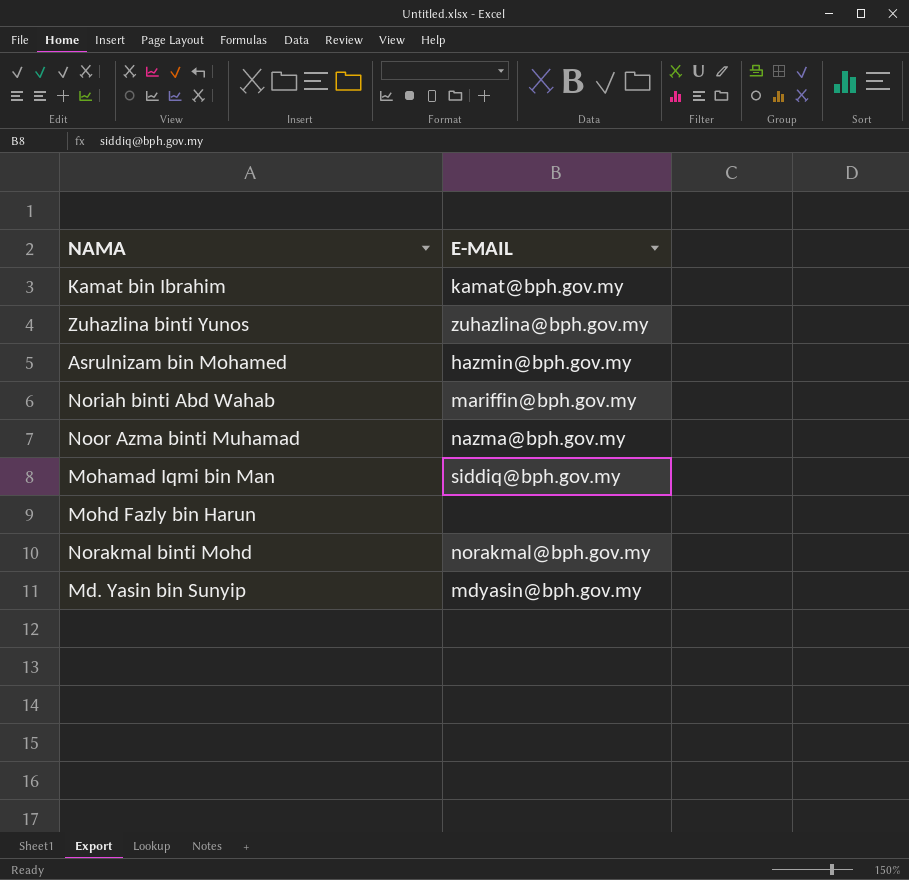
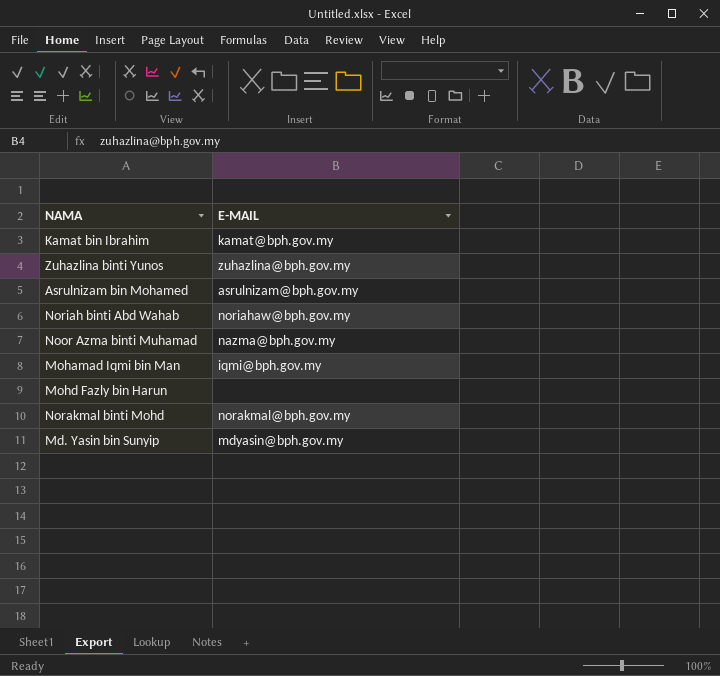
Asrulnizam bin Mohamed | E-MAIL: hazmin@bph.gov.my -> asrulnizam@bph.gov.my
Noriah binti Abd Wahab | E-MAIL: mariffin@bph.gov.my -> noriahaw@bph.gov.my
Mohamad Iqmi bin Man | E-MAIL: siddiq@bph.gov.my -> iqmi@bph.gov.my

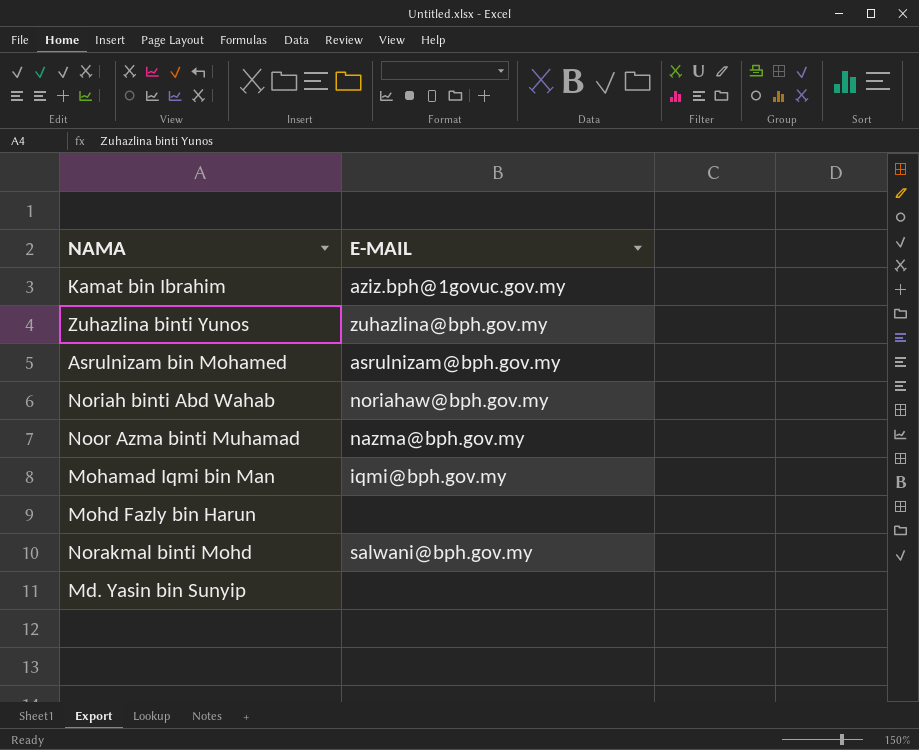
Kamat bin Ibrahim | E-MAIL: kamat@bph.gov.my -> aziz.bph@1govuc.gov.my
Norakmal binti Mohd | E-MAIL: norakmal@bph.gov.my -> salwani@bph.gov.my
Md. Yasin bin Sunyip | E-MAIL: mdyasin@bph.gov.my -> none

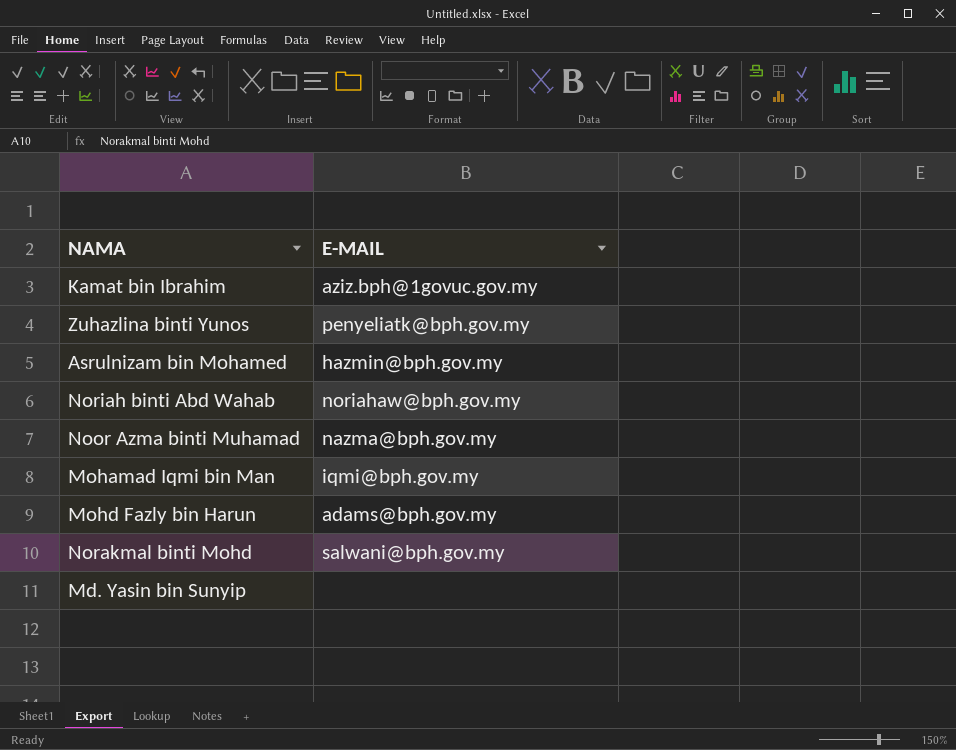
Zuhazlina binti Yunos | E-MAIL: zuhazlina@bph.gov.my -> penyeliatk@bph.gov.my
Asrulnizam bin Mohamed | E-MAIL: asrulnizam@bph.gov.my -> hazmin@bph.gov.my
Mohd Fazly bin Harun | E-MAIL: none -> adams@bph.gov.my

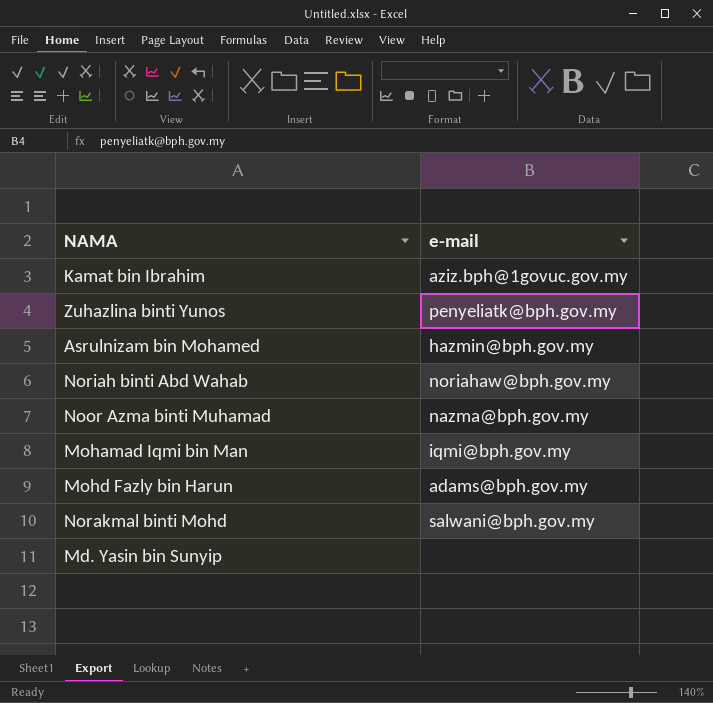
column name: E-MAIL -> e-mail

